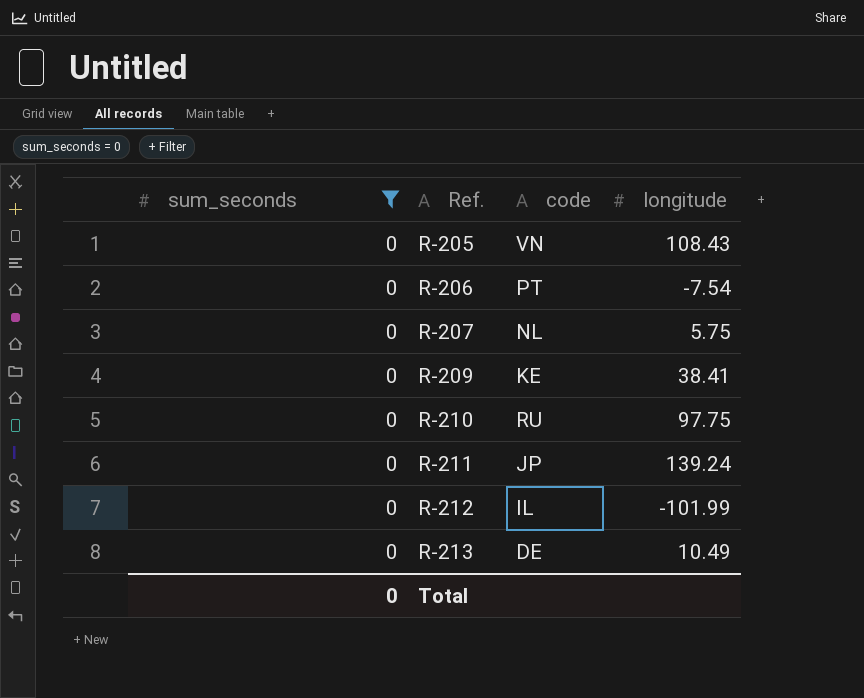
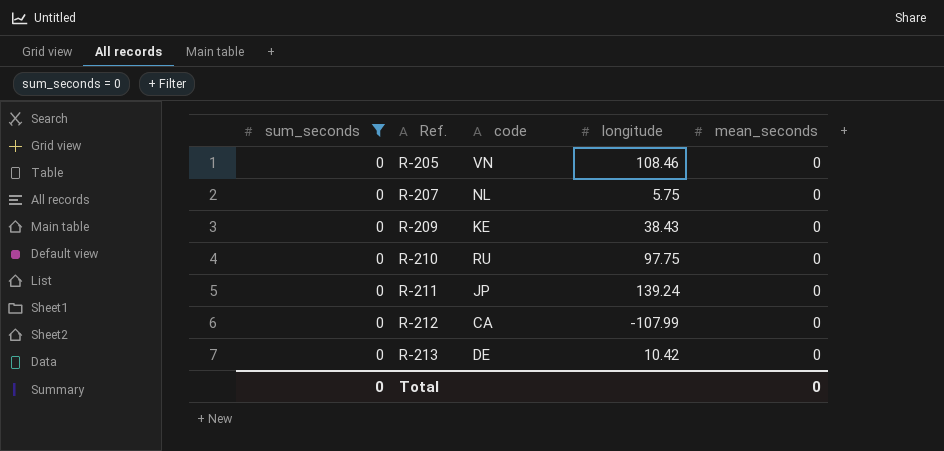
column mean_seconds | position: none -> 5
row R-206: 0 | PT | -7.54 -> none
R-205 | longitude: 108.43 -> 108.46
R-209 | longitude: 38.41 -> 38.43
R-212 | code: IL -> CA
R-212 | longitude: -101.99 -> -107.99
R-213 | longitude: 10.49 -> 10.42

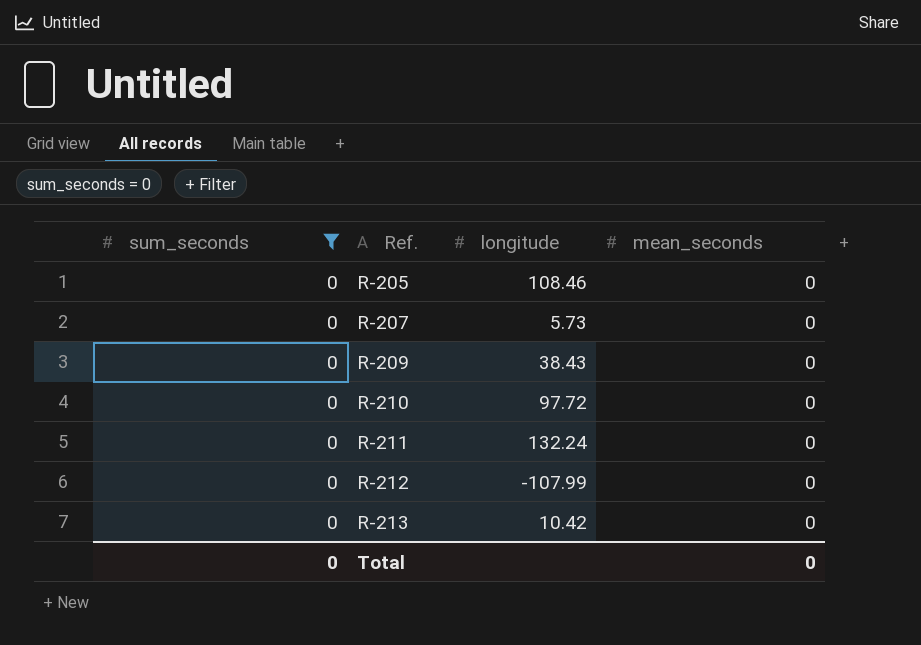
column code | position: 3 -> none
R-207 | longitude: 5.75 -> 5.73
R-210 | longitude: 97.75 -> 97.72
R-211 | longitude: 139.24 -> 132.24

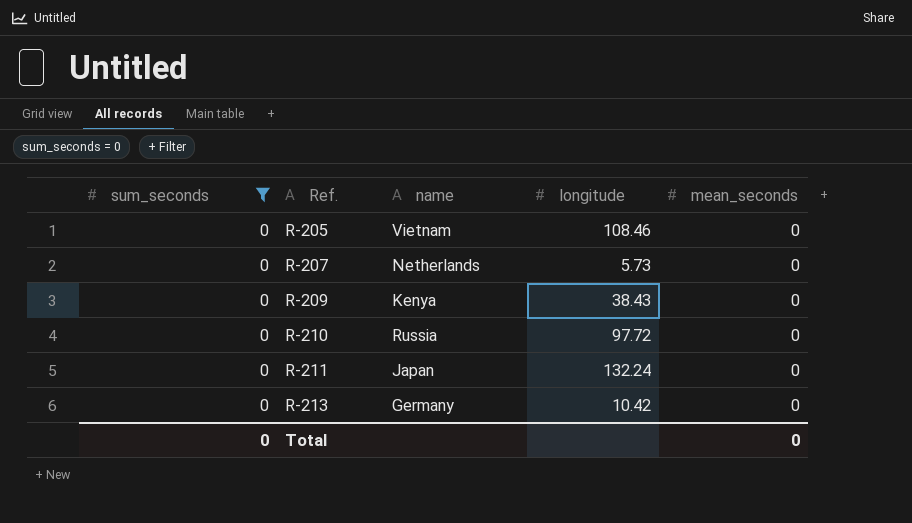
column name | position: none -> 3
row R-212: 0 | -107.99 | 0 -> none

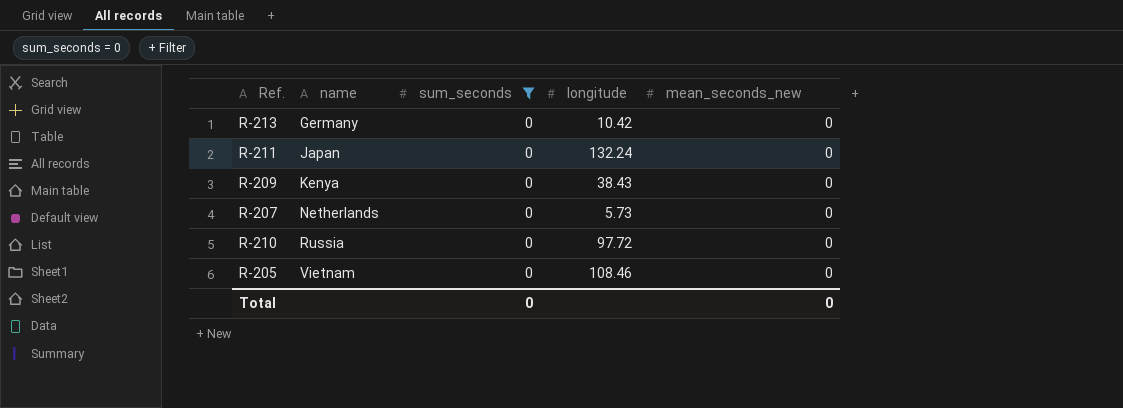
row order: Ref. ascending -> name ascending
column sum_seconds | position: 1 -> 3
column name: mean_seconds -> mean_seconds_new

